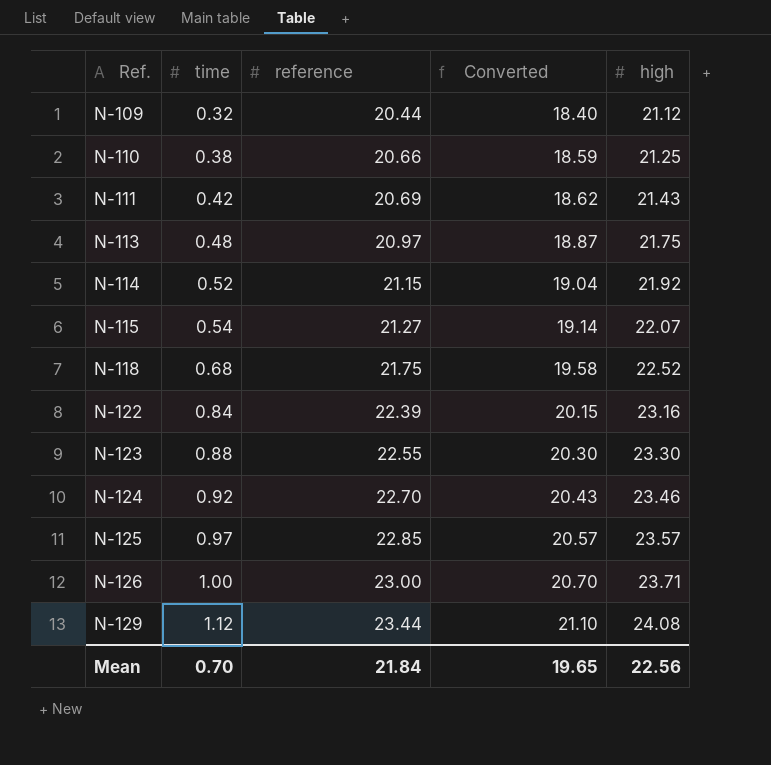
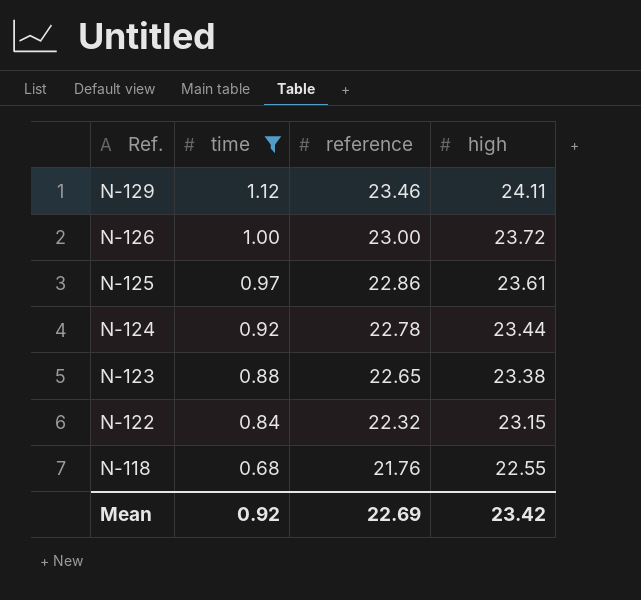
filter: none -> time >= 0.68
row order: Ref. ascending -> Ref. descending
column Converted | formula: [reference] * 0.9 -> none
N-129 | reference: 23.44 -> 23.46
N-129 | high: 24.08 -> 24.11
N-126 | high: 23.71 -> 23.72
N-125 | reference: 22.85 -> 22.86
N-125 | high: 23.57 -> 23.61
N-124 | reference: 22.70 -> 22.78
N-124 | high: 23.46 -> 23.44
N-123 | reference: 22.55 -> 22.65
N-123 | high: 23.30 -> 23.38
N-122 | reference: 22.39 -> 22.32
N-122 | high: 23.16 -> 23.15
N-118 | reference: 21.75 -> 21.76
N-118 | high: 22.52 -> 22.55
Mean | time: 0.70 -> 0.92
Mean | reference: 21.84 -> 22.69
Mean | high: 22.56 -> 23.42

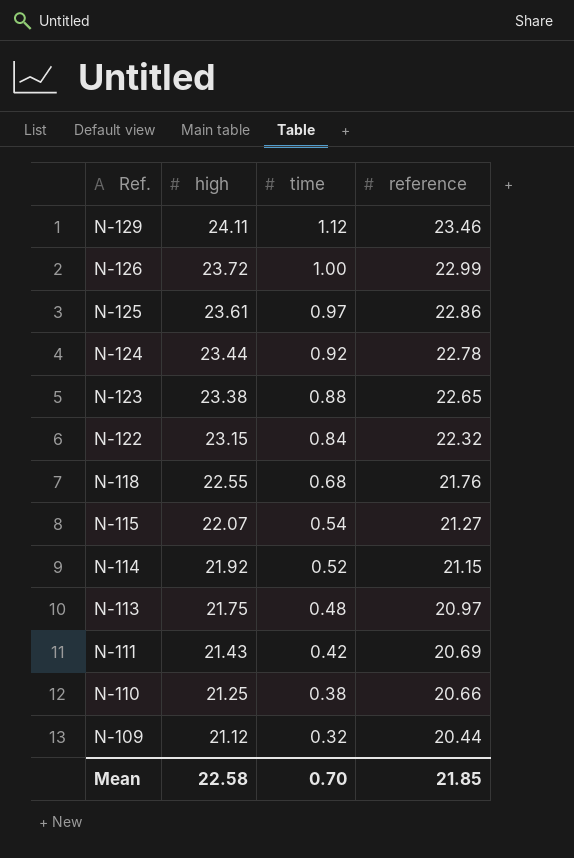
filter: time >= 0.68 -> none
column high | position: 4 -> 2
N-126 | reference: 23.00 -> 22.99
Mean | high: 23.42 -> 22.58
Mean | time: 0.92 -> 0.70
Mean | reference: 22.69 -> 21.85

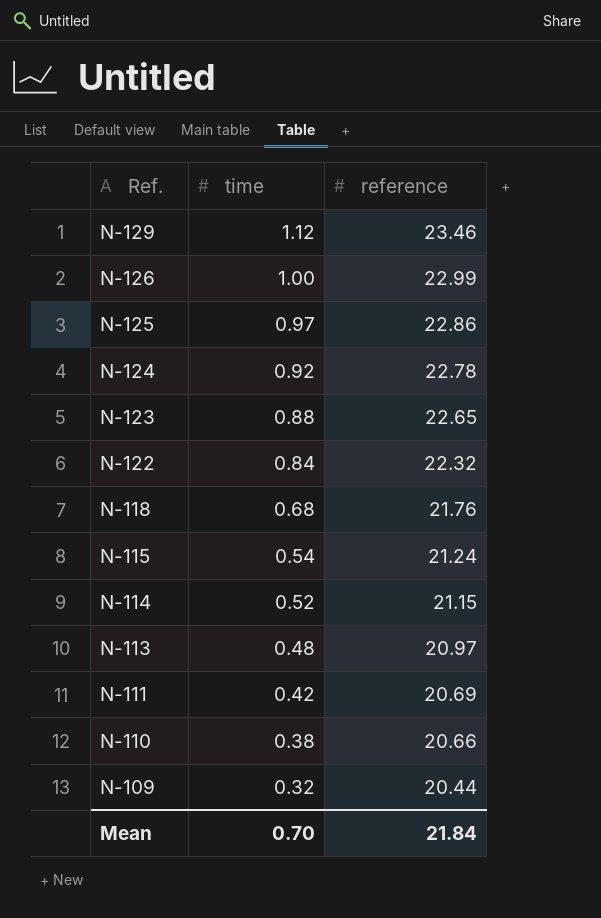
column high | position: 2 -> none
N-115 | reference: 21.27 -> 21.24
Mean | reference: 21.85 -> 21.84

